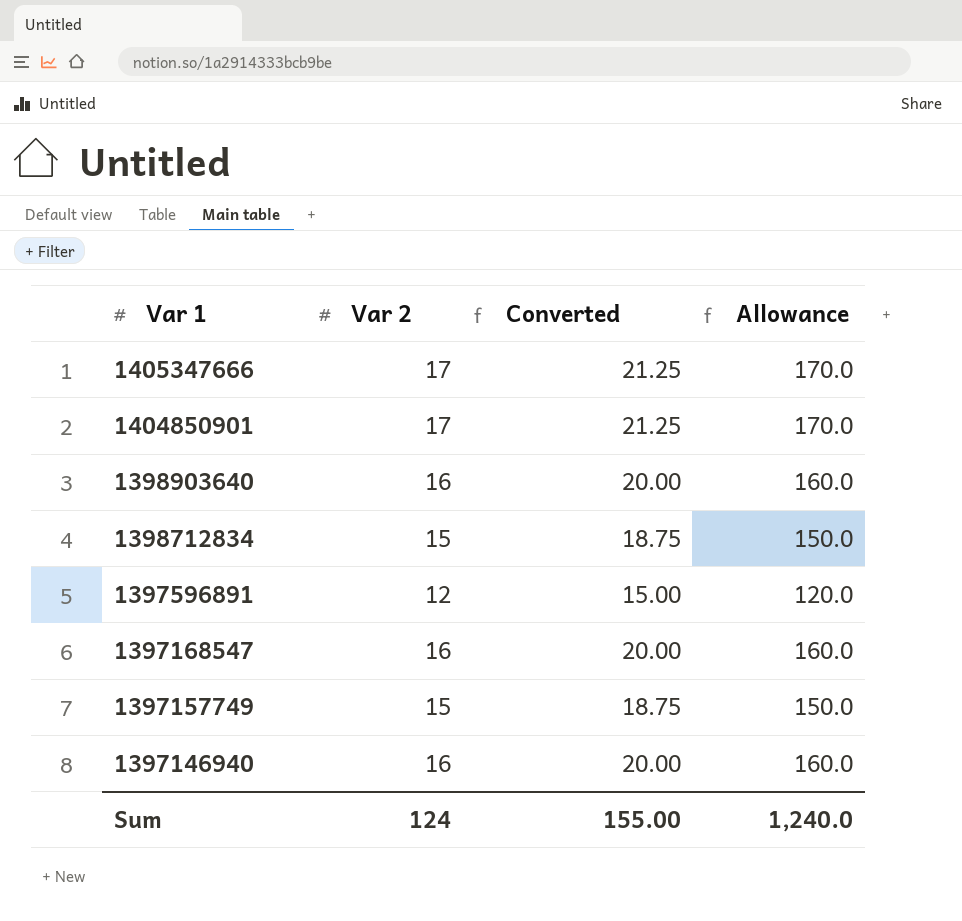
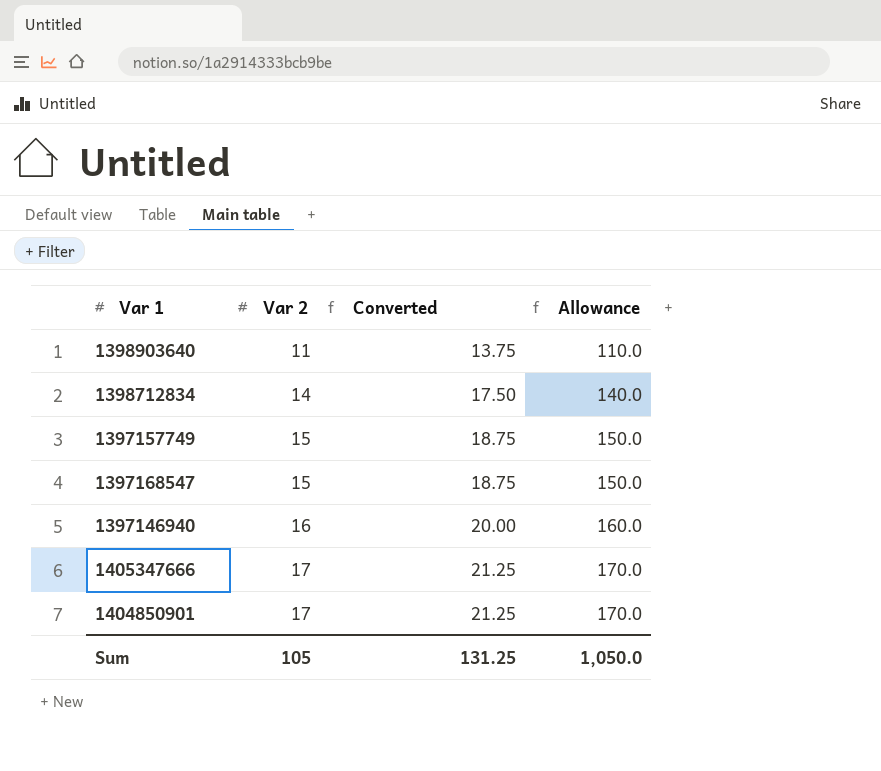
row order: Var 1 descending -> Var 2 ascending
row 1397596891: 12 | 15.00 | 120.0 -> none
1398903640 | Var 2: 16 -> 11
1398903640 | Converted: 20.00 -> 13.75
1398903640 | Allowance: 160.0 -> 110.0
1398712834 | Var 2: 15 -> 14
1398712834 | Converted: 18.75 -> 17.50
1398712834 | Allowance: 150.0 -> 140.0
1397168547 | Var 2: 16 -> 15
1397168547 | Converted: 20.00 -> 18.75
1397168547 | Allowance: 160.0 -> 150.0
Sum | Var 2: 124 -> 105
Sum | Converted: 155.00 -> 131.25
Sum | Allowance: 1,240.0 -> 1,050.0

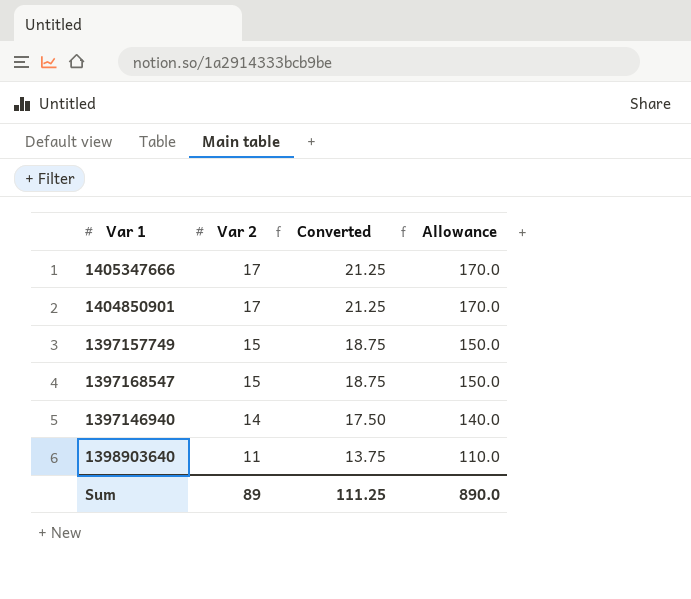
row order: Var 2 ascending -> Var 2 descending
row 1398712834: 14 | 17.50 | 140.0 -> none
1397146940 | Var 2: 16 -> 14
1397146940 | Converted: 20.00 -> 17.50
1397146940 | Allowance: 160.0 -> 140.0
Sum | Var 2: 105 -> 89
Sum | Converted: 131.25 -> 111.25
Sum | Allowance: 1,050.0 -> 890.0

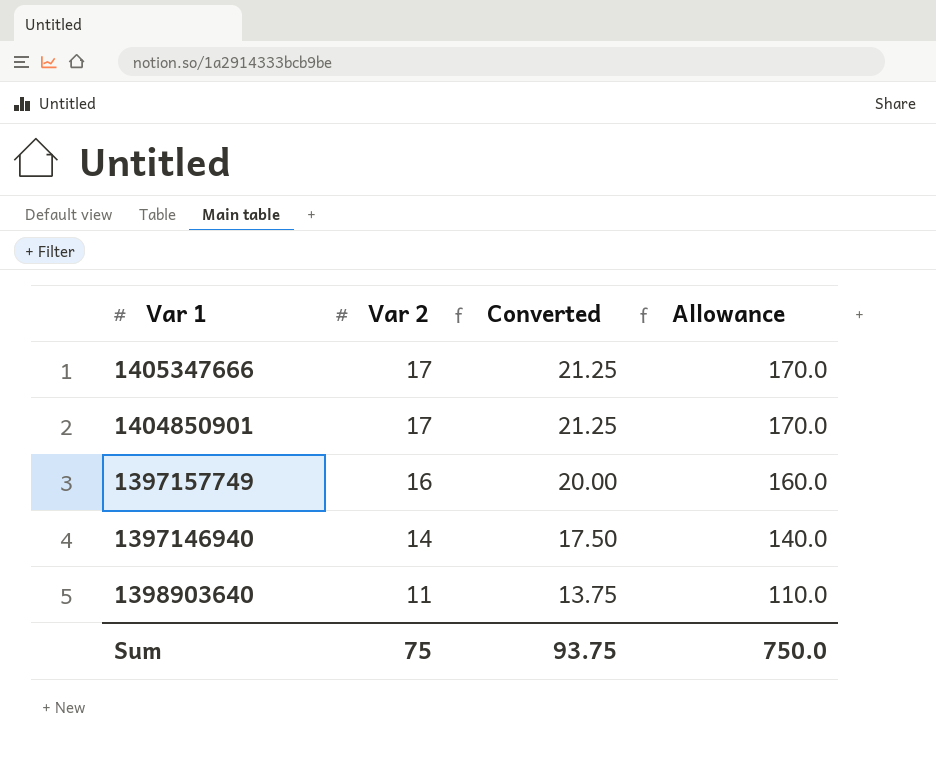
row 1397168547: 15 | 18.75 | 150.0 -> none
1397157749 | Var 2: 15 -> 16
1397157749 | Converted: 18.75 -> 20.00
1397157749 | Allowance: 150.0 -> 160.0
Sum | Var 2: 89 -> 75
Sum | Converted: 111.25 -> 93.75
Sum | Allowance: 890.0 -> 750.0

